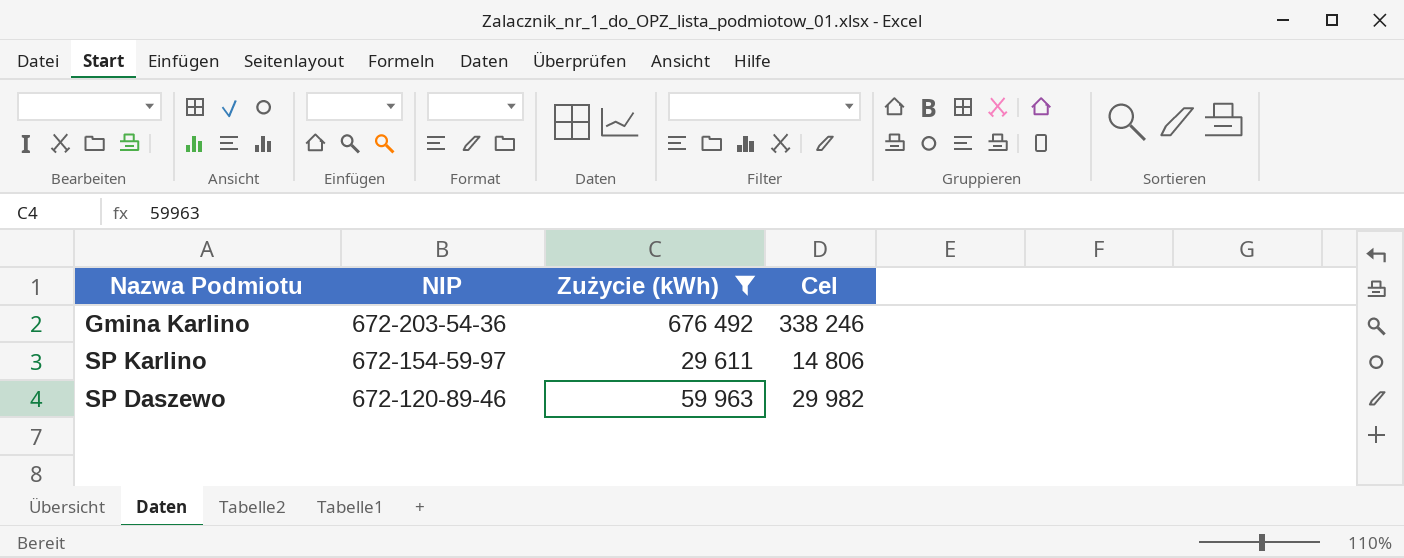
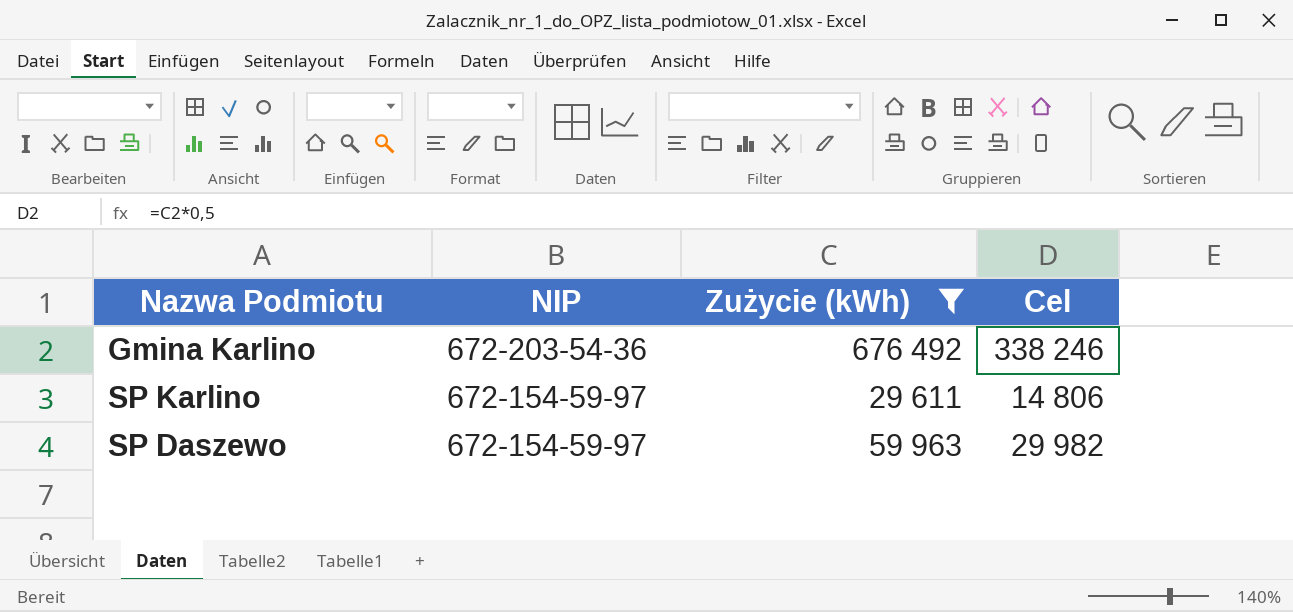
SP Daszewo | NIP: 672-120-89-46 -> 672-154-59-97

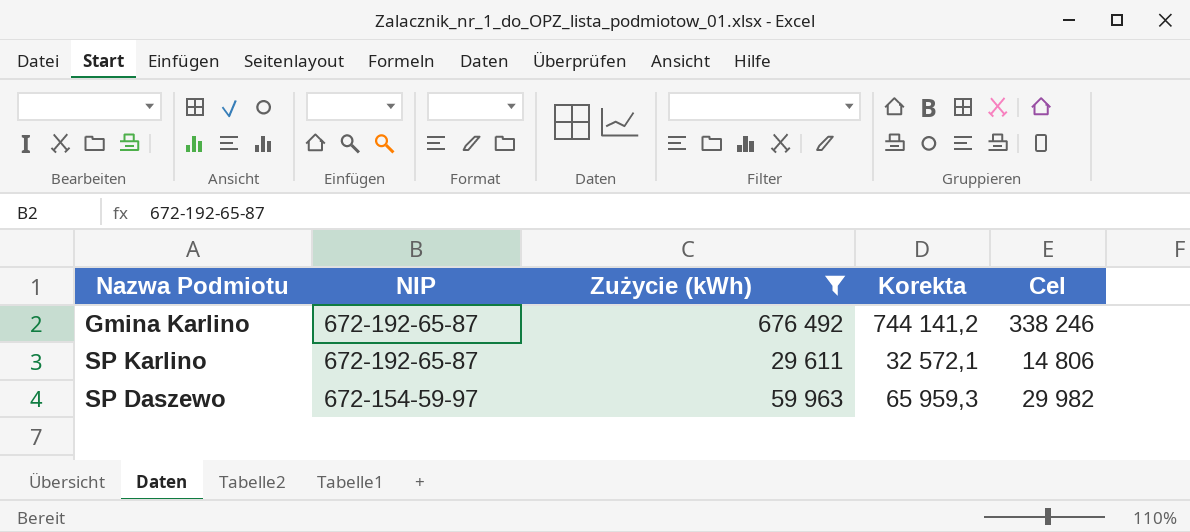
column Korekta | formula: none -> [Zużycie (kWh)] * 1,1
Gmina Karlino | NIP: 672-203-54-36 -> 672-192-65-87
SP Karlino | NIP: 672-154-59-97 -> 672-192-65-87

